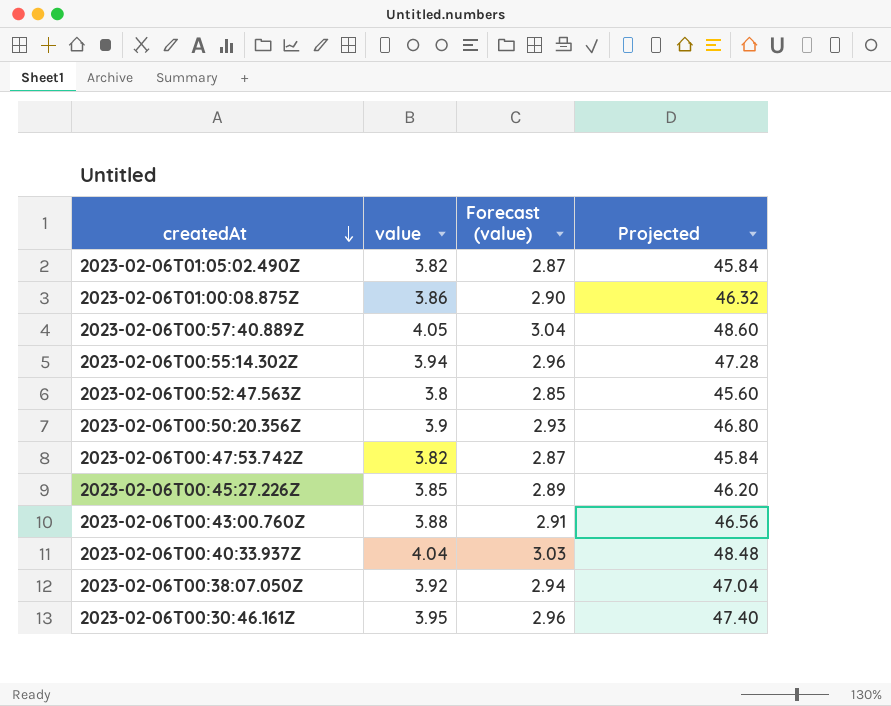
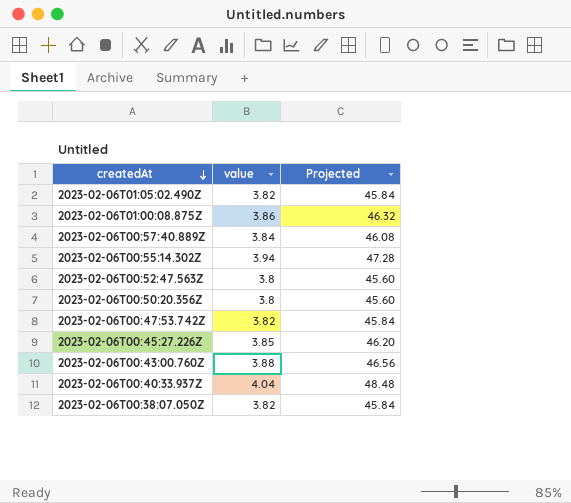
column Forecast (value) | formula: [value] * 0.75 -> none
row 2023-02-06T00:30:46.161Z: 3.95 | 2.96 | 47.40 -> none
2023-02-06T00:57:40.889Z | value: 4.05 -> 3.84
2023-02-06T00:57:40.889Z | Projected: 48.60 -> 46.08
2023-02-06T00:50:20.356Z | value: 3.9 -> 3.8
2023-02-06T00:50:20.356Z | Projected: 46.80 -> 45.60
2023-02-06T00:38:07.050Z | value: 3.92 -> 3.82
2023-02-06T00:38:07.050Z | Projected: 47.04 -> 45.84

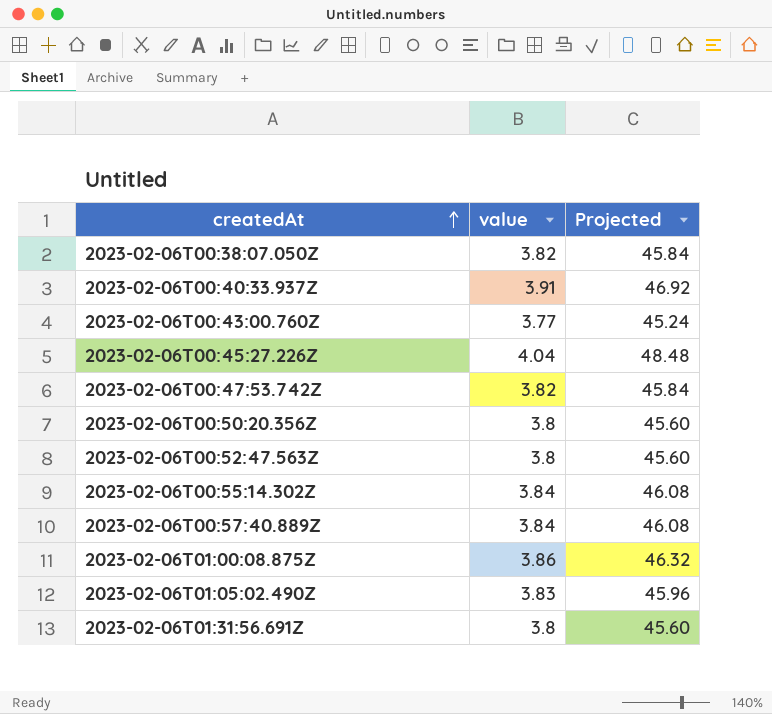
row order: createdAt descending -> createdAt ascending
2023-02-06T00:40:33.937Z | value: 4.04 -> 3.91
2023-02-06T00:40:33.937Z | Projected: 48.48 -> 46.92
2023-02-06T00:43:00.760Z | value: 3.88 -> 3.77
2023-02-06T00:43:00.760Z | Projected: 46.56 -> 45.24
2023-02-06T00:45:27.226Z | value: 3.85 -> 4.04
2023-02-06T00:45:27.226Z | Projected: 46.20 -> 48.48
2023-02-06T00:55:14.302Z | value: 3.94 -> 3.84
2023-02-06T00:55:14.302Z | Projected: 47.28 -> 46.08
2023-02-06T01:05:02.490Z | value: 3.82 -> 3.83
2023-02-06T01:05:02.490Z | Projected: 45.84 -> 45.96
row 2023-02-06T01:31:56.691Z: none -> 3.8 | 45.60

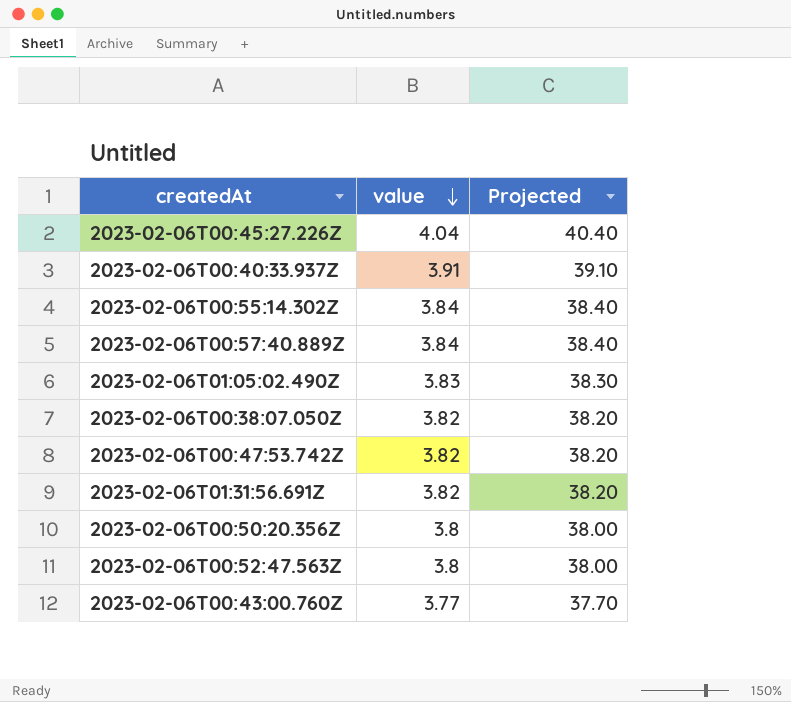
row order: createdAt ascending -> value descending
column Projected | formula: [value] * 12 -> [value] * 10
row 2023-02-06T01:00:08.875Z: 3.86 | 46.32 -> none
2023-02-06T01:31:56.691Z | value: 3.8 -> 3.82

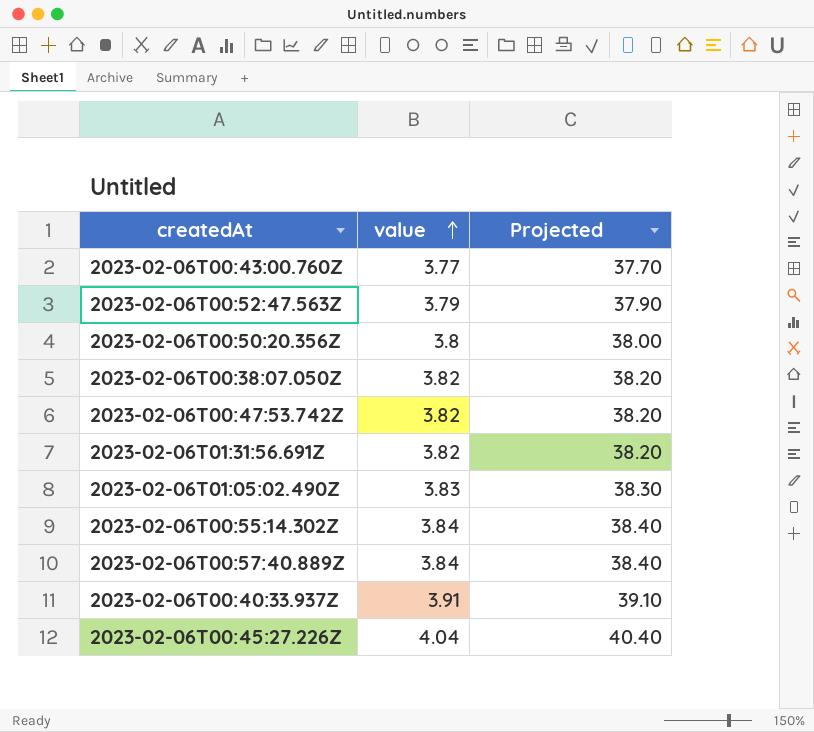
row order: value descending -> value ascending
2023-02-06T00:52:47.563Z | value: 3.8 -> 3.79
2023-02-06T00:52:47.563Z | Projected: 38.00 -> 37.90

